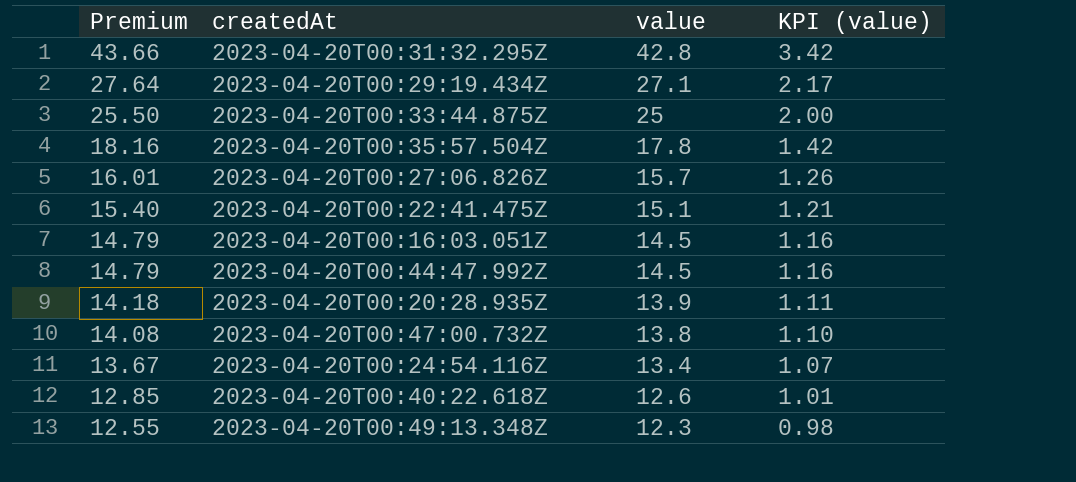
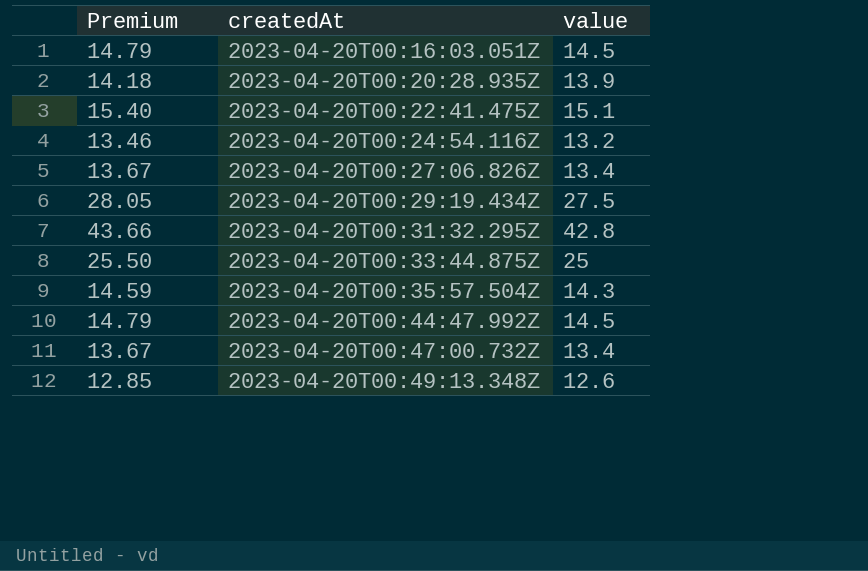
row order: Premium descending -> createdAt ascending
column KPI (value) | formula: [value] * 0.08 -> none
row 2023-04-20T00:40:22.618Z: 12.85 | 12.6 | 1.01 -> none
2023-04-20T00:24:54.116Z | Premium: 13.67 -> 13.46
2023-04-20T00:24:54.116Z | value: 13.4 -> 13.2
2023-04-20T00:27:06.826Z | Premium: 16.01 -> 13.67
2023-04-20T00:27:06.826Z | value: 15.7 -> 13.4
2023-04-20T00:29:19.434Z | Premium: 27.64 -> 28.05
2023-04-20T00:29:19.434Z | value: 27.1 -> 27.5
2023-04-20T00:35:57.504Z | Premium: 18.16 -> 14.59
2023-04-20T00:35:57.504Z | value: 17.8 -> 14.3
2023-04-20T00:47:00.732Z | Premium: 14.08 -> 13.67
2023-04-20T00:47:00.732Z | value: 13.8 -> 13.4
2023-04-20T00:49:13.348Z | Premium: 12.55 -> 12.85
2023-04-20T00:49:13.348Z | value: 12.3 -> 12.6

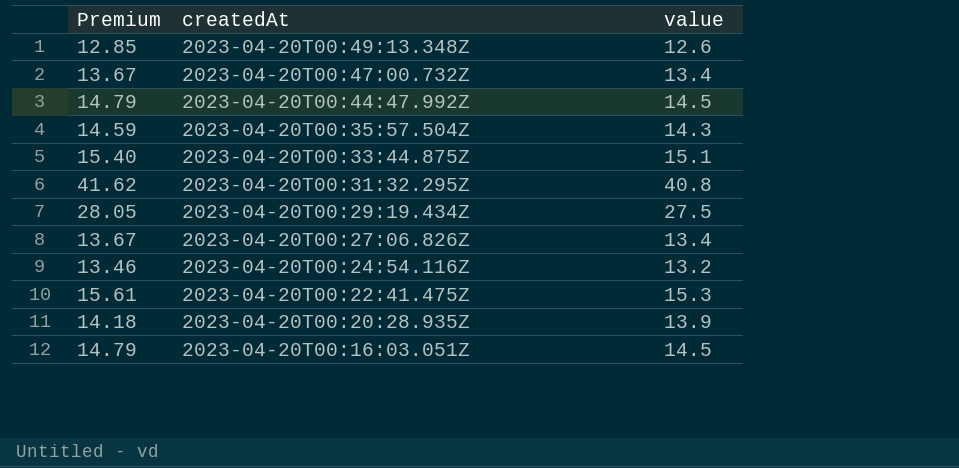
row order: createdAt ascending -> createdAt descending
2023-04-20T00:33:44.875Z | Premium: 25.50 -> 15.40
2023-04-20T00:33:44.875Z | value: 25 -> 15.1
2023-04-20T00:31:32.295Z | Premium: 43.66 -> 41.62
2023-04-20T00:31:32.295Z | value: 42.8 -> 40.8
2023-04-20T00:22:41.475Z | Premium: 15.40 -> 15.61
2023-04-20T00:22:41.475Z | value: 15.1 -> 15.3

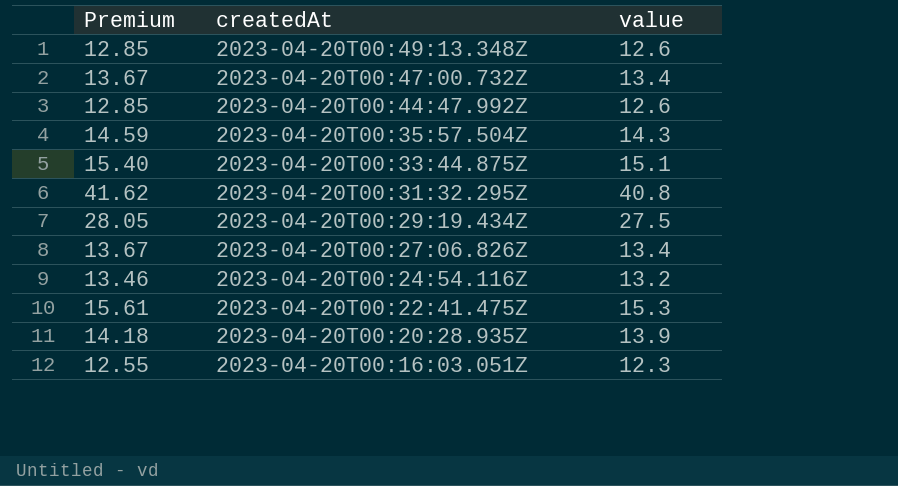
2023-04-20T00:44:47.992Z | Premium: 14.79 -> 12.85
2023-04-20T00:44:47.992Z | value: 14.5 -> 12.6
2023-04-20T00:16:03.051Z | Premium: 14.79 -> 12.55
2023-04-20T00:16:03.051Z | value: 14.5 -> 12.3

